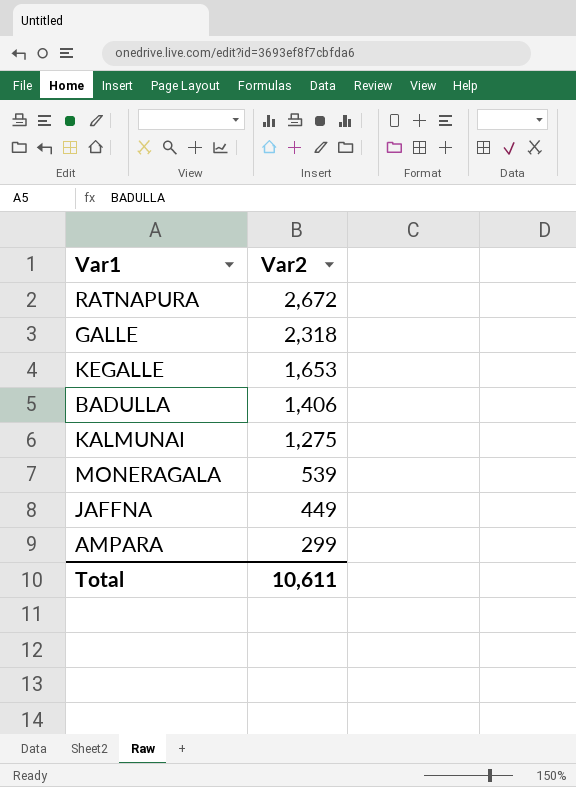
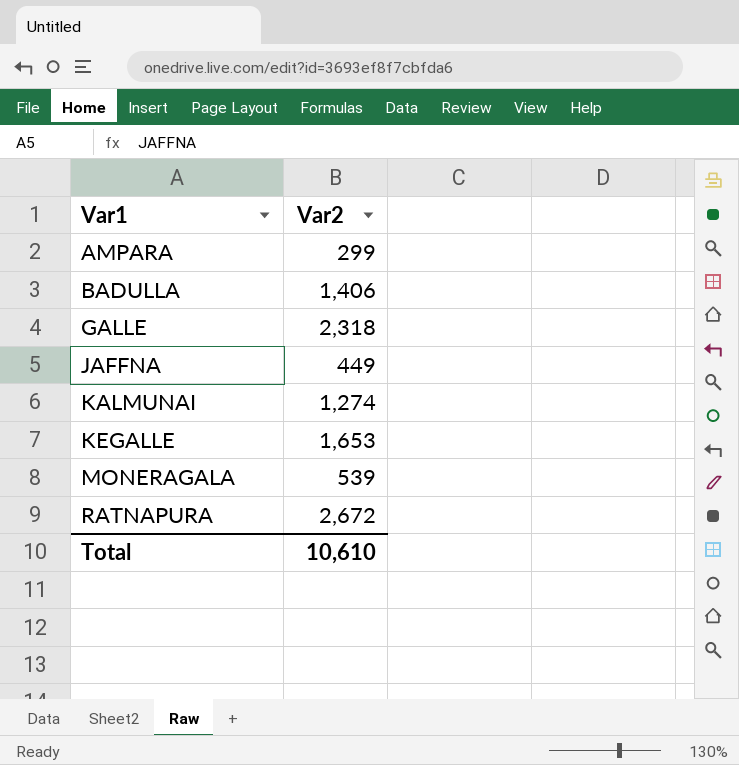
row order: Var2 descending -> Var1 ascending
KALMUNAI | Var2: 1,275 -> 1,274
Total | Var2: 10,611 -> 10,610

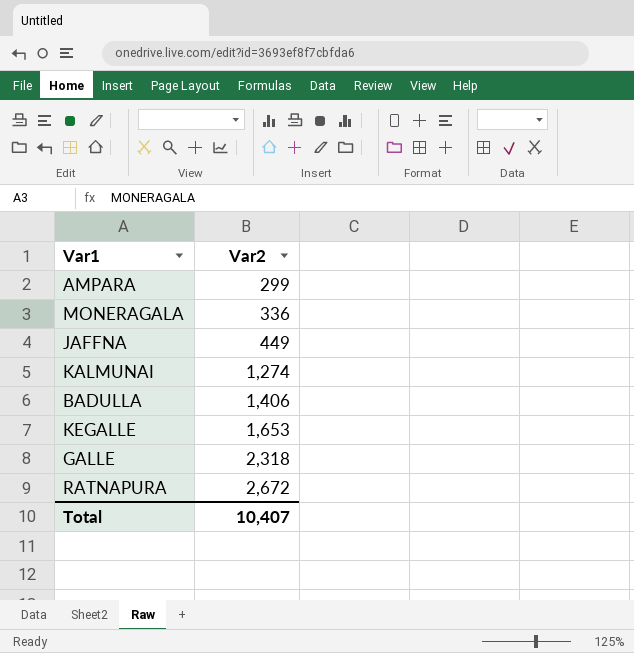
row order: Var1 ascending -> Var2 ascending
MONERAGALA | Var2: 539 -> 336
Total | Var2: 10,610 -> 10,407

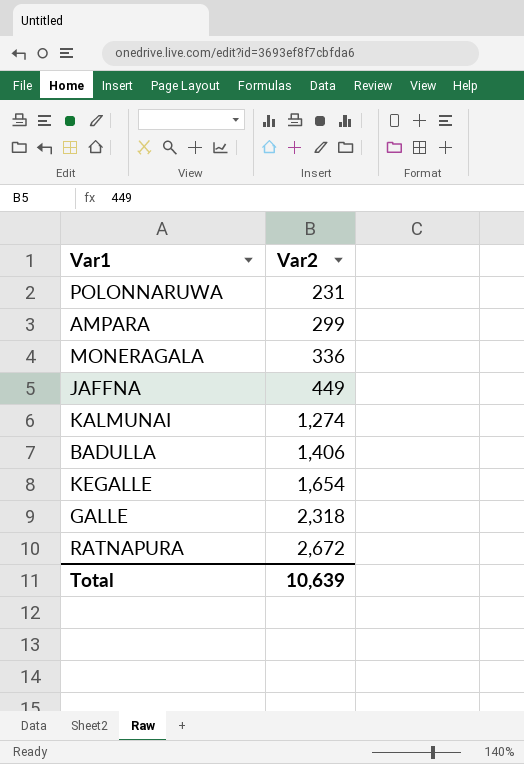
row POLONNARUWA: none -> 231
KEGALLE | Var2: 1,653 -> 1,654
Total | Var2: 10,407 -> 10,639

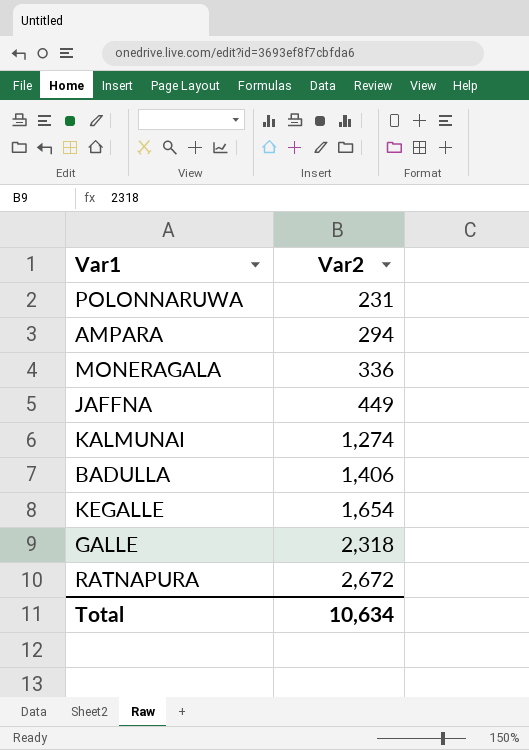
AMPARA | Var2: 299 -> 294
Total | Var2: 10,639 -> 10,634

